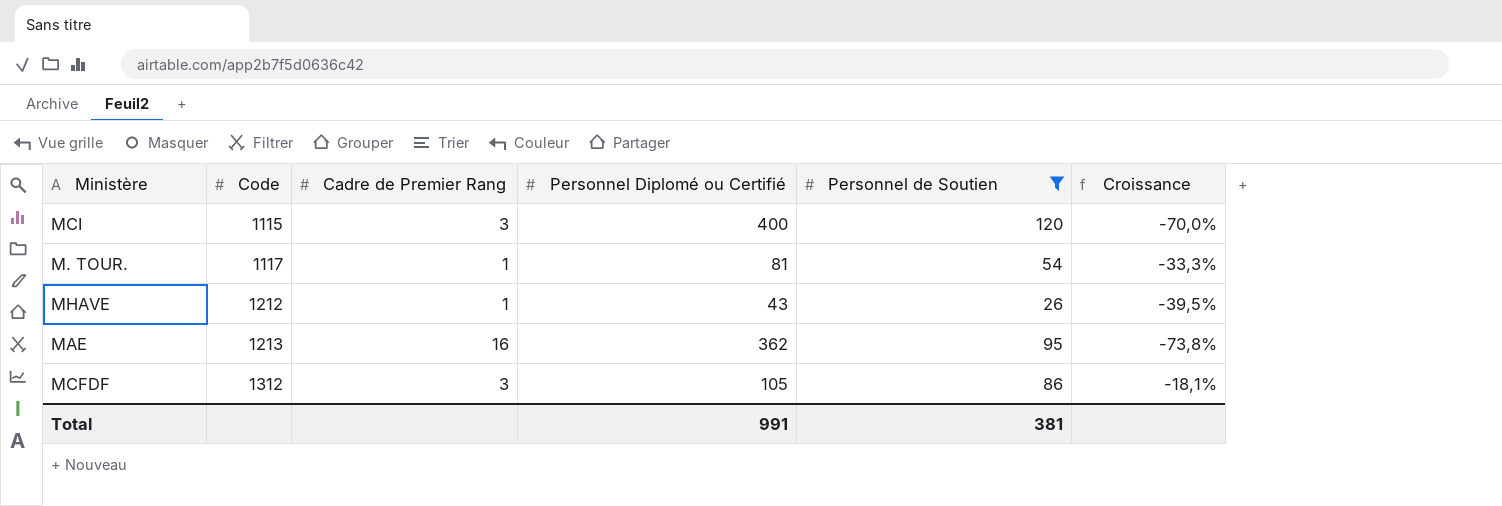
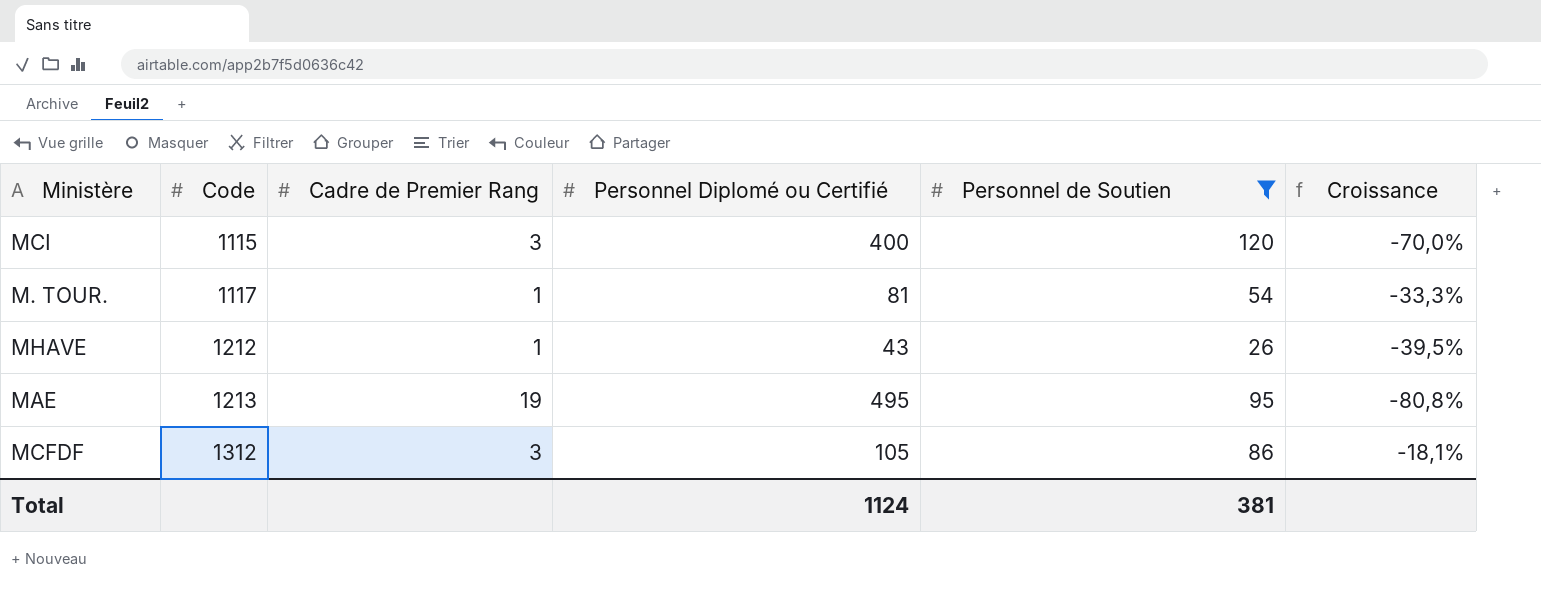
MAE | Cadre de Premier Rang: 16 -> 19
MAE | Personnel Diplomé ou Certifié: 362 -> 495
MAE | Croissance: -73,8% -> -80,8%
Total | Personnel Diplomé ou Certifié: 991 -> 1124

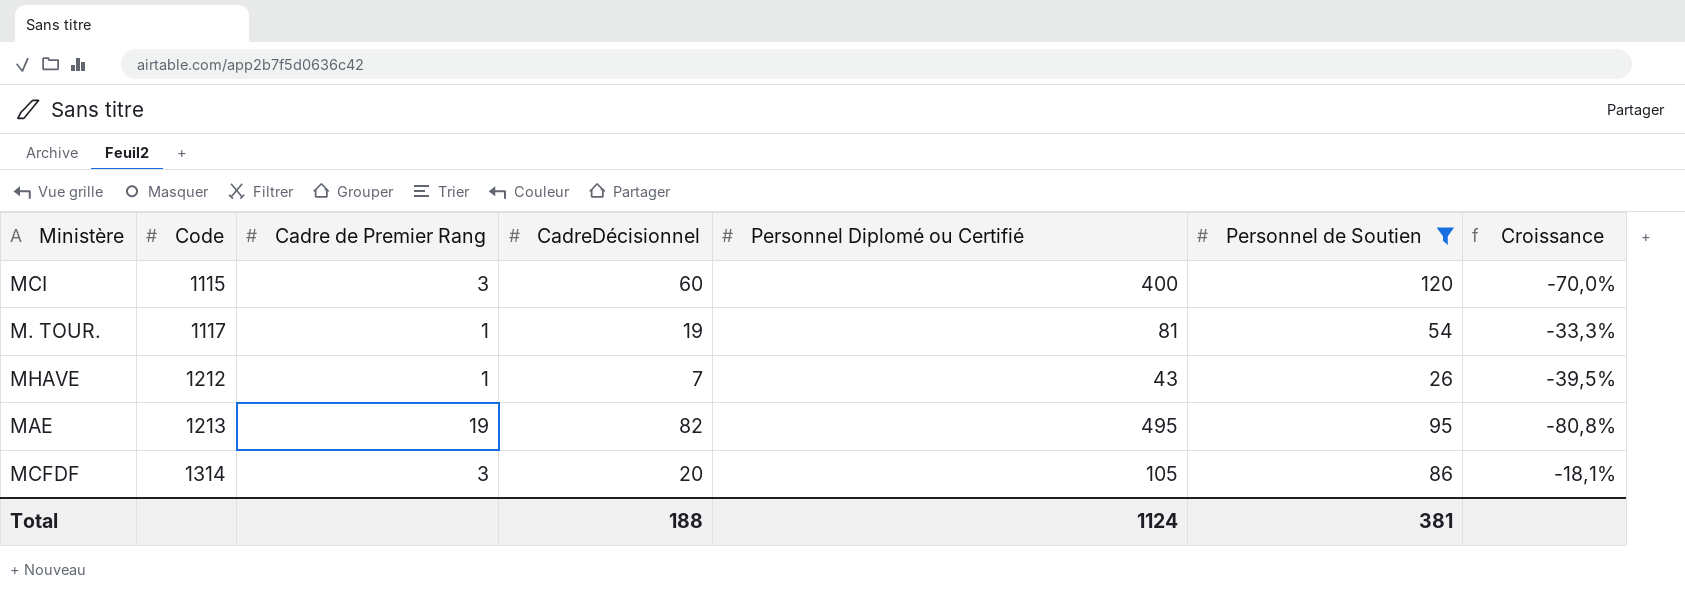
column CadreDécisionnel | position: none -> 4
MCFDF | Code: 1312 -> 1314

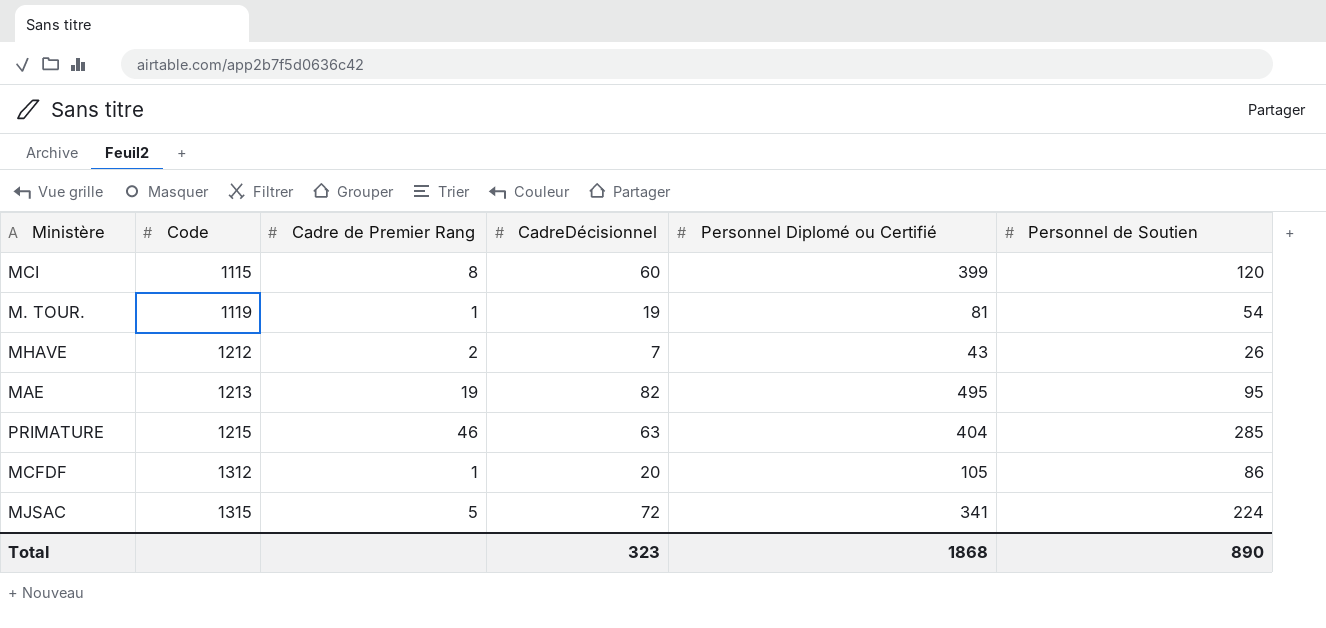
filter: Personnel de Soutien <= 120 -> none
column Croissance | formula: ([Personnel de Soutien] - [Personnel Diplomé ou Certifié]) / [Personnel Diplomé ou Certifié] -> none
MCI | Cadre de Premier Rang: 3 -> 8
MCI | Personnel Diplomé ou Certifié: 400 -> 399
M. TOUR. | Code: 1117 -> 1119
MHAVE | Cadre de Premier Rang: 1 -> 2
MCFDF | Code: 1314 -> 1312
MCFDF | Cadre de Premier Rang: 3 -> 1
Total | CadreDécisionnel: 188 -> 323
Total | Personnel Diplomé ou Certifié: 1124 -> 1868
Total | Personnel de Soutien: 381 -> 890

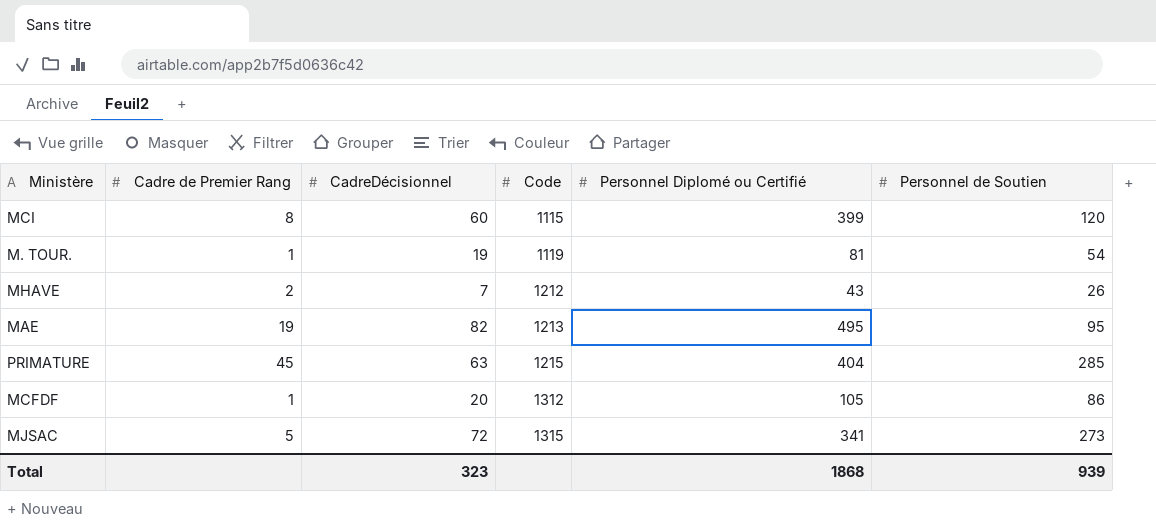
column Code | position: 2 -> 4
PRIMATURE | Cadre de Premier Rang: 46 -> 45
MJSAC | Personnel de Soutien: 224 -> 273
Total | Personnel de Soutien: 890 -> 939

